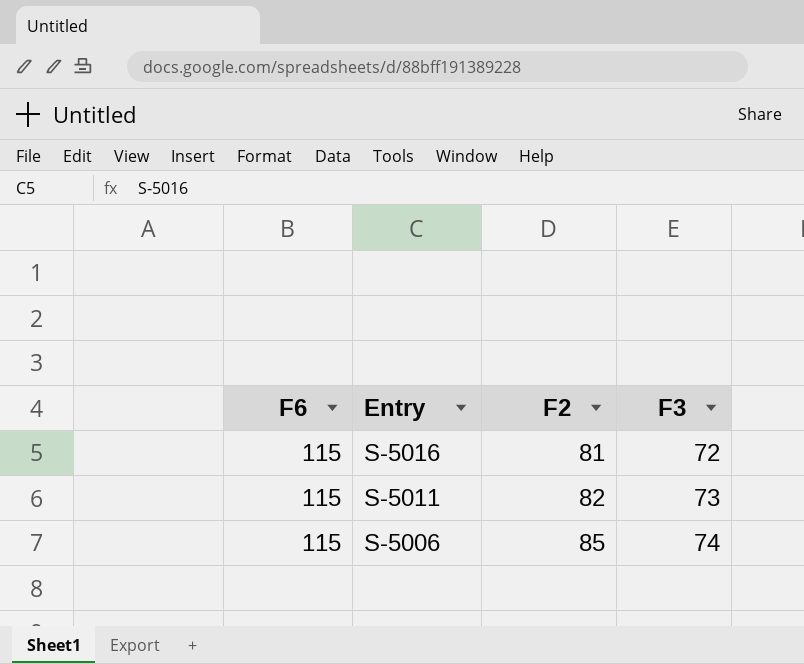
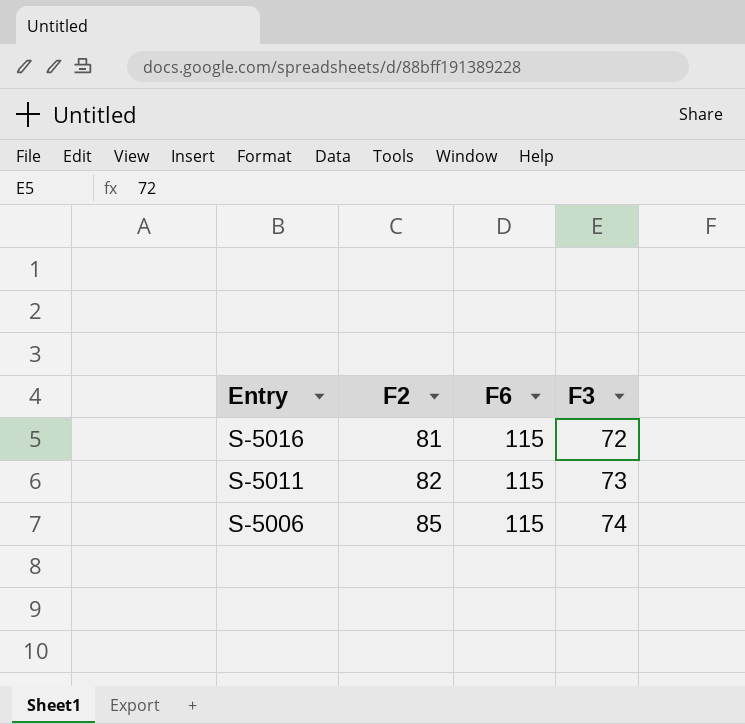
column F6 | position: 1 -> 3

